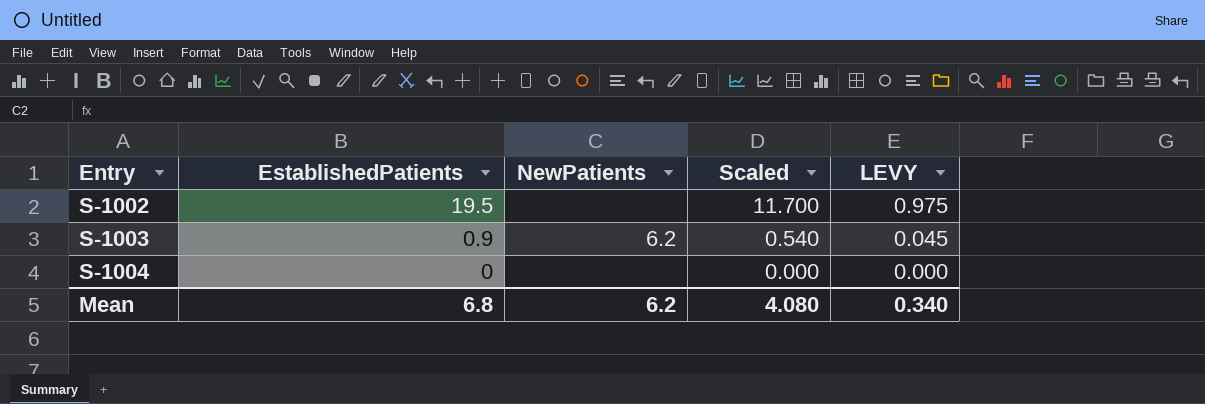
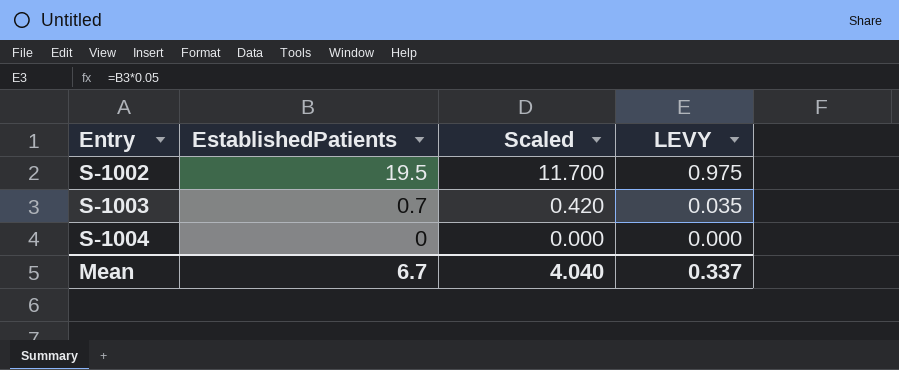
column NewPatients | position: 3 -> none
S-1003 | EstablishedPatients: 0.9 -> 0.7
S-1003 | Scaled: 0.540 -> 0.420
S-1003 | LEVY: 0.045 -> 0.035
Mean | EstablishedPatients: 6.8 -> 6.7
Mean | Scaled: 4.080 -> 4.040
Mean | LEVY: 0.340 -> 0.337

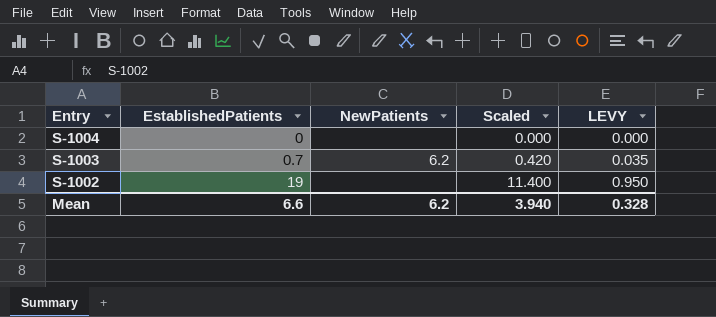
row order: Entry ascending -> Entry descending
column NewPatients | position: none -> 3
S-1002 | EstablishedPatients: 19.5 -> 19
S-1002 | Scaled: 11.700 -> 11.400
S-1002 | LEVY: 0.975 -> 0.950
Mean | EstablishedPatients: 6.7 -> 6.6
Mean | Scaled: 4.040 -> 3.940
Mean | LEVY: 0.337 -> 0.328

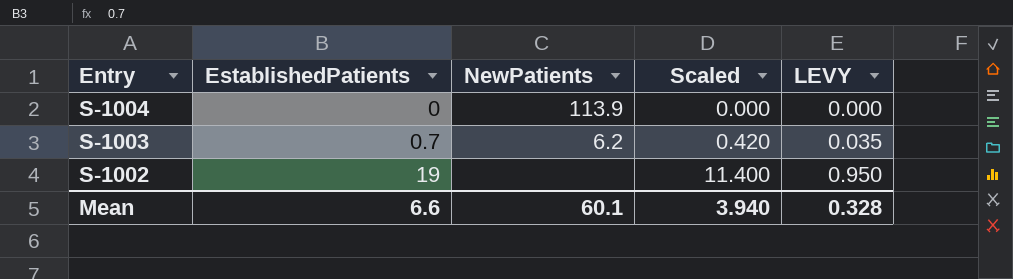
S-1004 | NewPatients: none -> 113.9
Mean | NewPatients: 6.2 -> 60.1

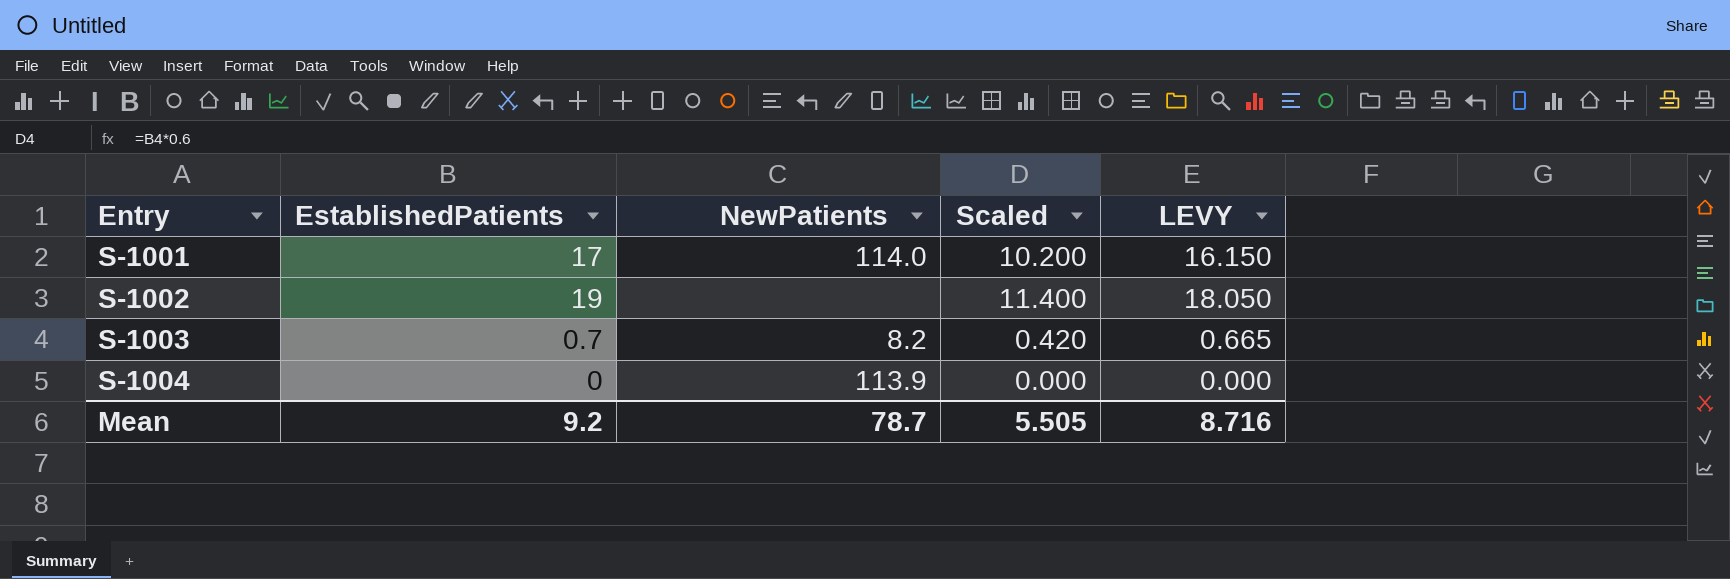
row order: Entry descending -> Entry ascending
column LEVY | formula: [EstablishedPatients] * 0.05 -> [EstablishedPatients] * 0.95
row S-1001: none -> 17 | 114.0 | 10.200 | 16.150
S-1003 | NewPatients: 6.2 -> 8.2
Mean | EstablishedPatients: 6.6 -> 9.2
Mean | NewPatients: 60.1 -> 78.7
Mean | Scaled: 3.940 -> 5.505
Mean | LEVY: 0.328 -> 8.716

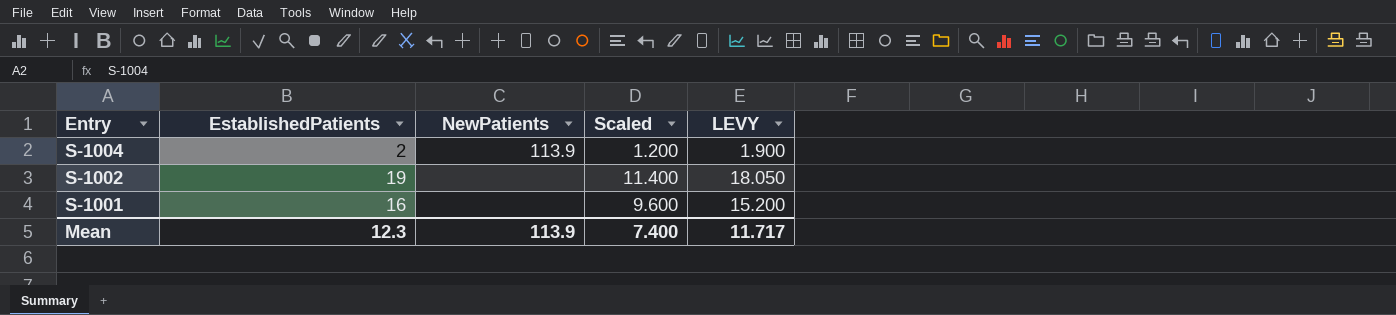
row order: Entry ascending -> Entry descending
row S-1003: 0.7 | 8.2 | 0.420 | 0.665 -> none
S-1004 | EstablishedPatients: 0 -> 2
S-1004 | Scaled: 0.000 -> 1.200
S-1004 | LEVY: 0.000 -> 1.900
S-1001 | EstablishedPatients: 17 -> 16
S-1001 | NewPatients: 114.0 -> none
S-1001 | Scaled: 10.200 -> 9.600
S-1001 | LEVY: 16.150 -> 15.200
Mean | EstablishedPatients: 9.2 -> 12.3
Mean | NewPatients: 78.7 -> 113.9
Mean | Scaled: 5.505 -> 7.400
Mean | LEVY: 8.716 -> 11.717

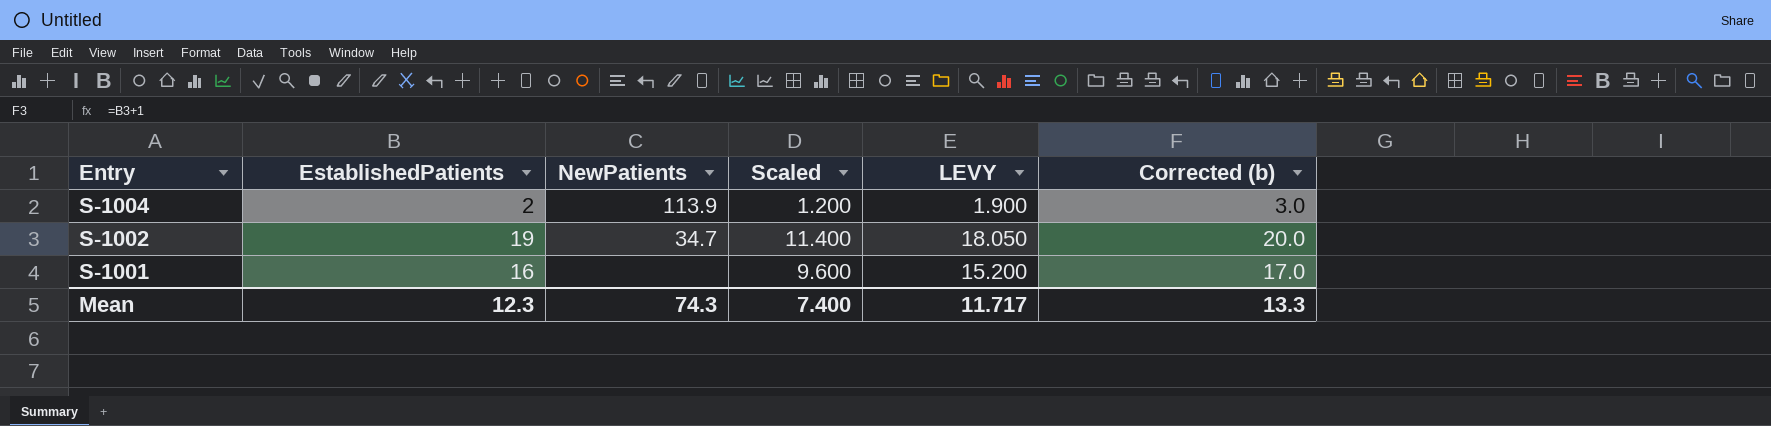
column Corrected (b) | formula: none -> [EstablishedPatients] + 1
S-1002 | NewPatients: none -> 34.7
Mean | NewPatients: 113.9 -> 74.3

